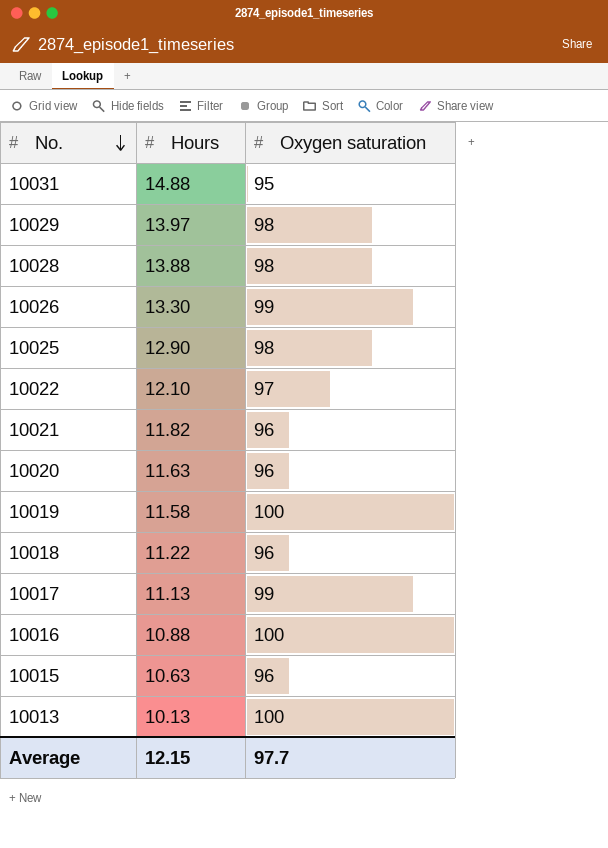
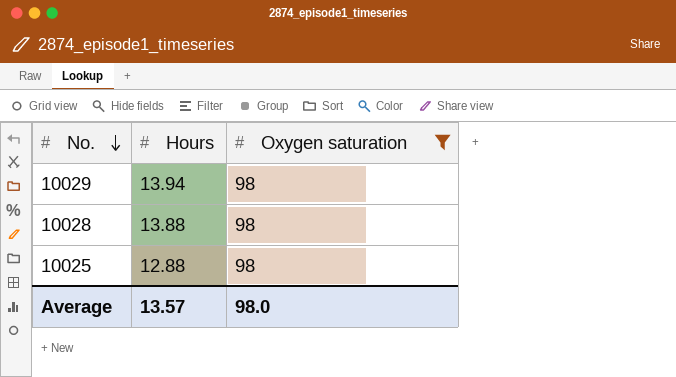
filter: none -> Oxygen saturation = 98
10029 | Hours: 13.97 -> 13.94
10025 | Hours: 12.90 -> 12.88
Average | Hours: 12.15 -> 13.57
Average | Oxygen saturation: 97.7 -> 98.0

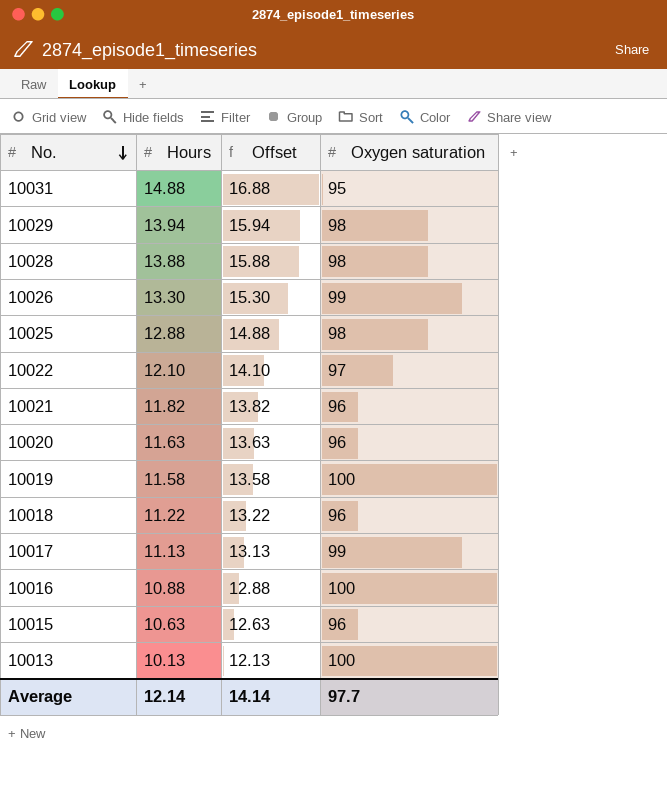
filter: Oxygen saturation = 98 -> none
column Offset | formula: none -> [Hours] + 2
Average | Hours: 13.57 -> 12.14
Average | Oxygen saturation: 98.0 -> 97.7

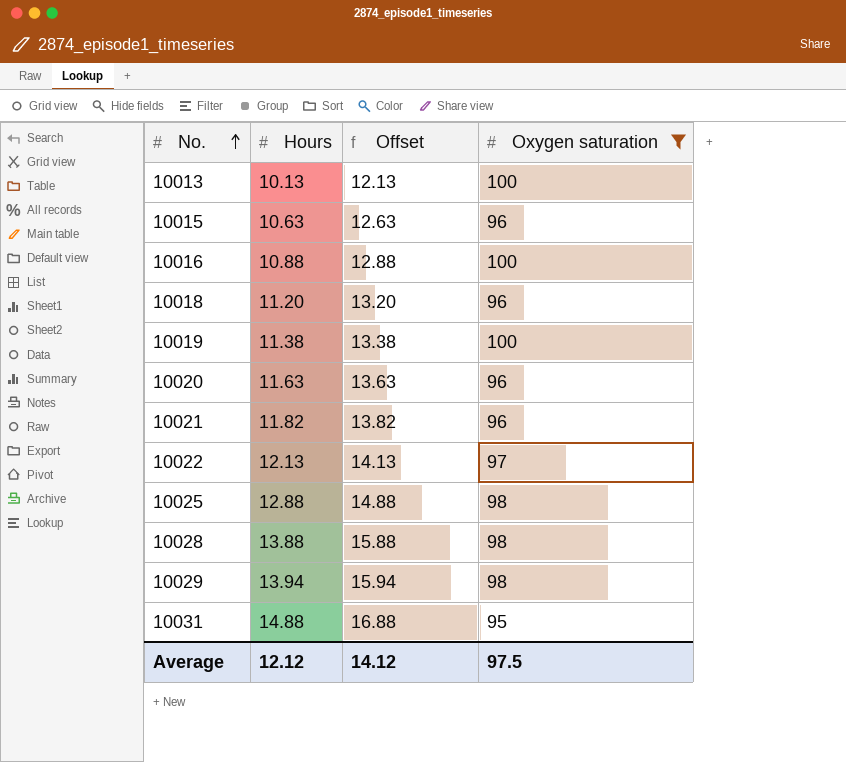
filter: none -> Oxygen saturation != 99
row order: No. descending -> No. ascending
10018 | Hours: 11.22 -> 11.20
10018 | Offset: 13.22 -> 13.20
10019 | Hours: 11.58 -> 11.38
10019 | Offset: 13.58 -> 13.38
10022 | Hours: 12.10 -> 12.13
10022 | Offset: 14.10 -> 14.13
Average | Hours: 12.14 -> 12.12
Average | Offset: 14.14 -> 14.12
Average | Oxygen saturation: 97.7 -> 97.5

